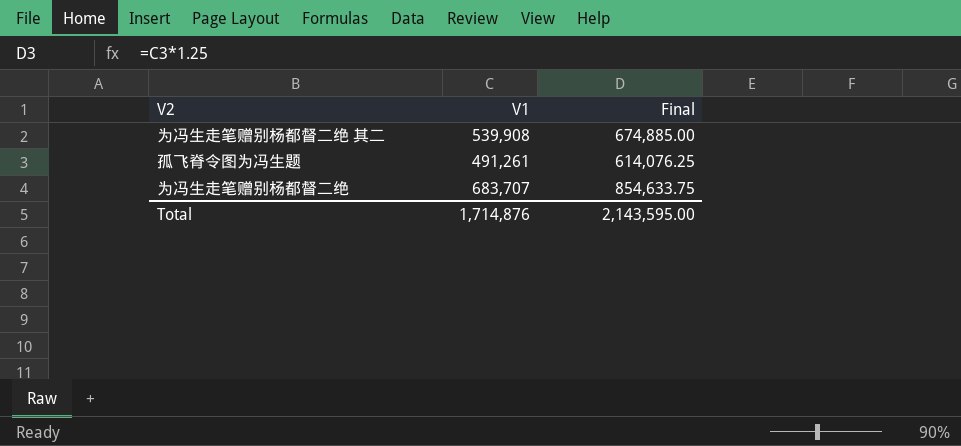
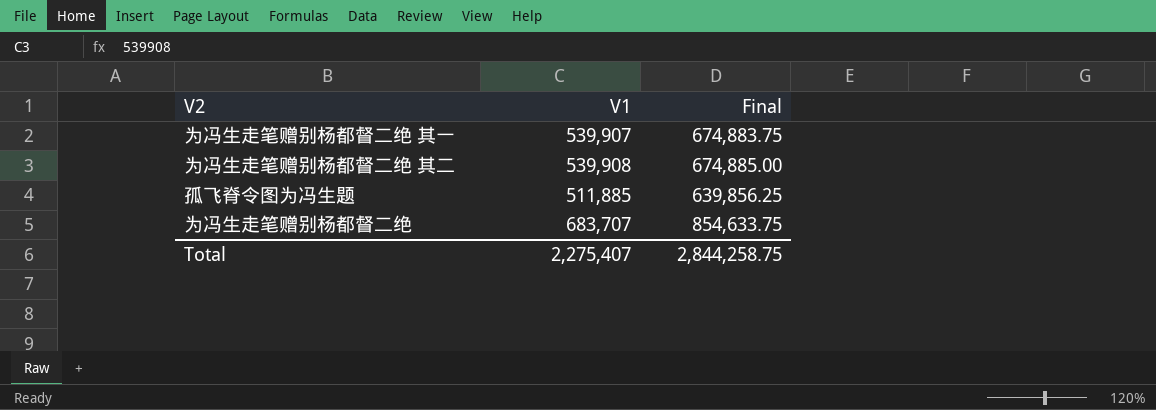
row 为冯生走笔赠别杨都督二绝 其一: none -> 539,907 | 674,883.75
孤飞脊令图为冯生题 | V1: 491,261 -> 511,885
孤飞脊令图为冯生题 | Final: 614,076.25 -> 639,856.25
Total | V1: 1,714,876 -> 2,275,407
Total | Final: 2,143,595.00 -> 2,844,258.75

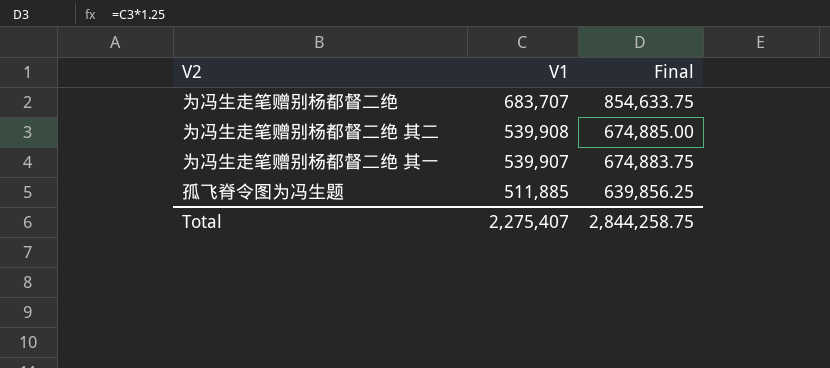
row order: none -> V1 descending

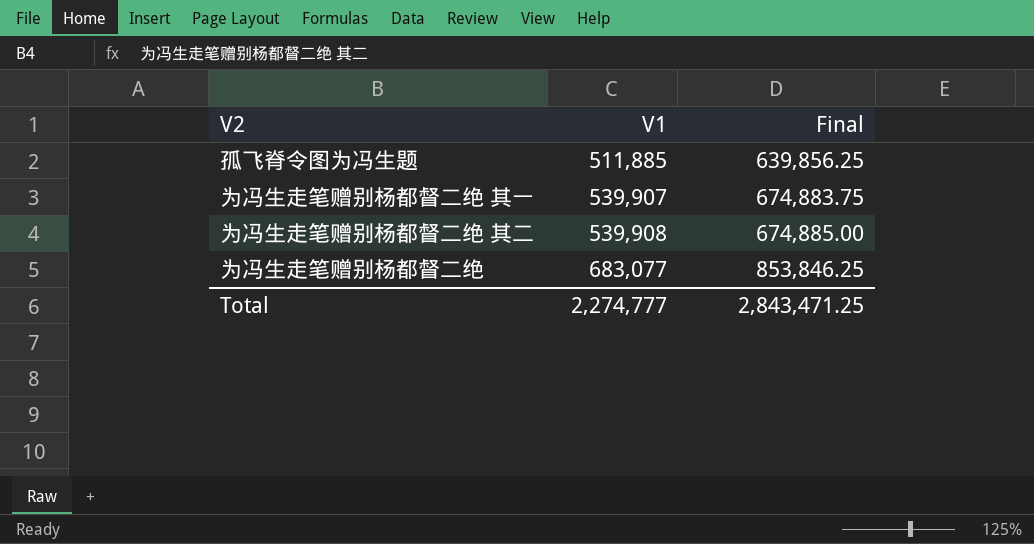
row order: V1 descending -> V1 ascending
为冯生走笔赠别杨都督二绝 | V1: 683,707 -> 683,077
为冯生走笔赠别杨都督二绝 | Final: 854,633.75 -> 853,846.25
Total | V1: 2,275,407 -> 2,274,777
Total | Final: 2,844,258.75 -> 2,843,471.25

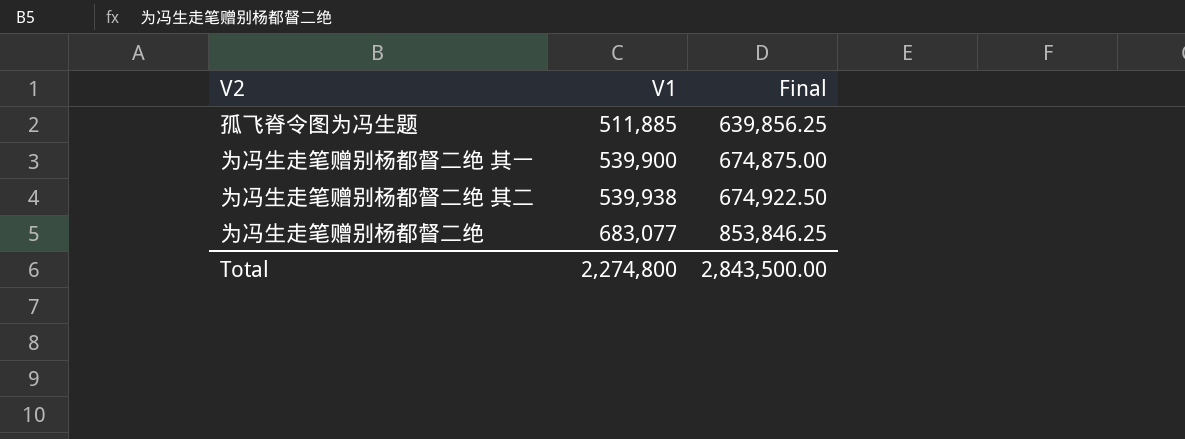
为冯生走笔赠别杨都督二绝 其一 | V1: 539,907 -> 539,900
为冯生走笔赠别杨都督二绝 其一 | Final: 674,883.75 -> 674,875.00
为冯生走笔赠别杨都督二绝 其二 | V1: 539,908 -> 539,938
为冯生走笔赠别杨都督二绝 其二 | Final: 674,885.00 -> 674,922.50
Total | V1: 2,274,777 -> 2,274,800
Total | Final: 2,843,471.25 -> 2,843,500.00

